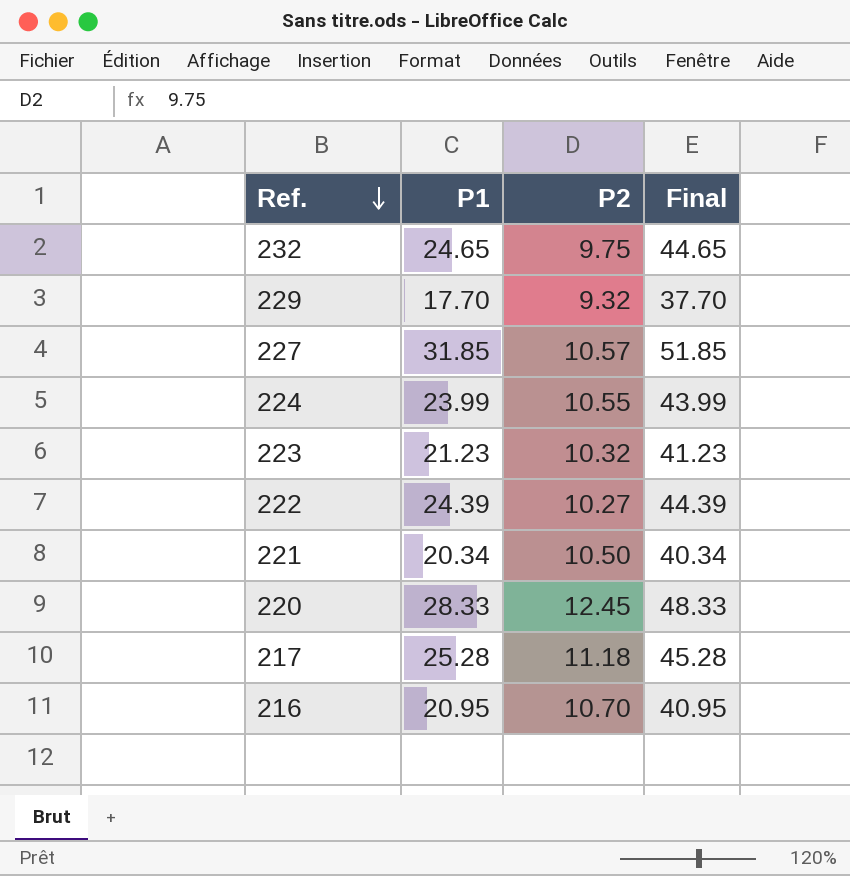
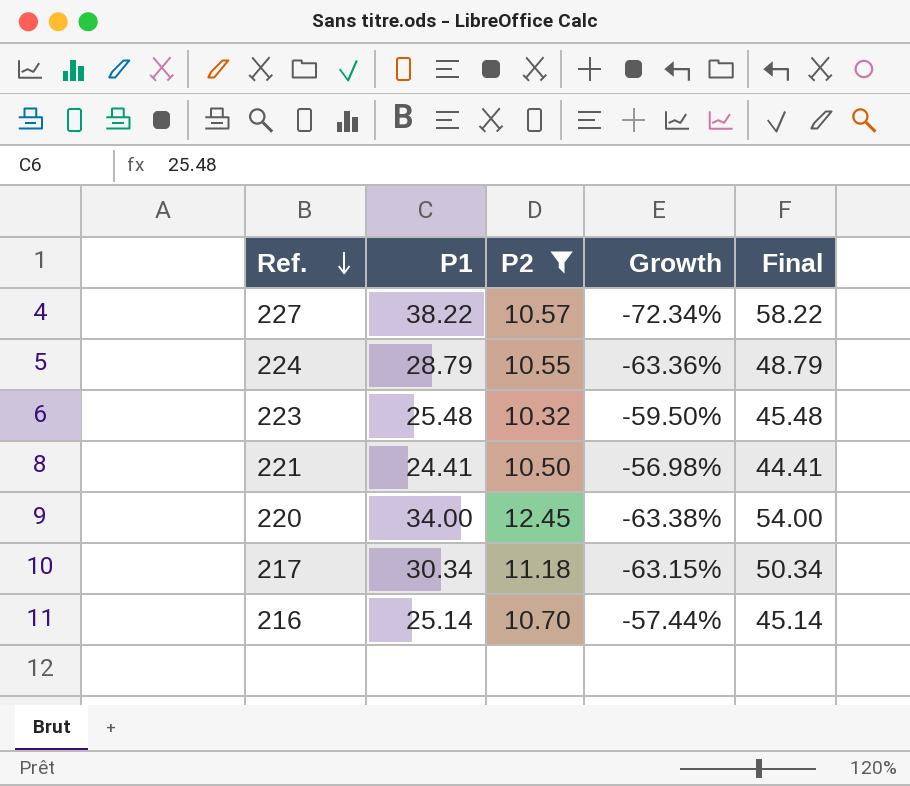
filter: none -> P2 >= 10.32
column Growth | formula: none -> ([P2] - [P1]) / [P1]
227 | P1: 31.85 -> 38.22
227 | Final: 51.85 -> 58.22
224 | P1: 23.99 -> 28.79
224 | Final: 43.99 -> 48.79
223 | P1: 21.23 -> 25.48
223 | Final: 41.23 -> 45.48
221 | P1: 20.34 -> 24.41
221 | Final: 40.34 -> 44.41
220 | P1: 28.33 -> 34.00
220 | Final: 48.33 -> 54.00
217 | P1: 25.28 -> 30.34
217 | Final: 45.28 -> 50.34
216 | P1: 20.95 -> 25.14
216 | Final: 40.95 -> 45.14

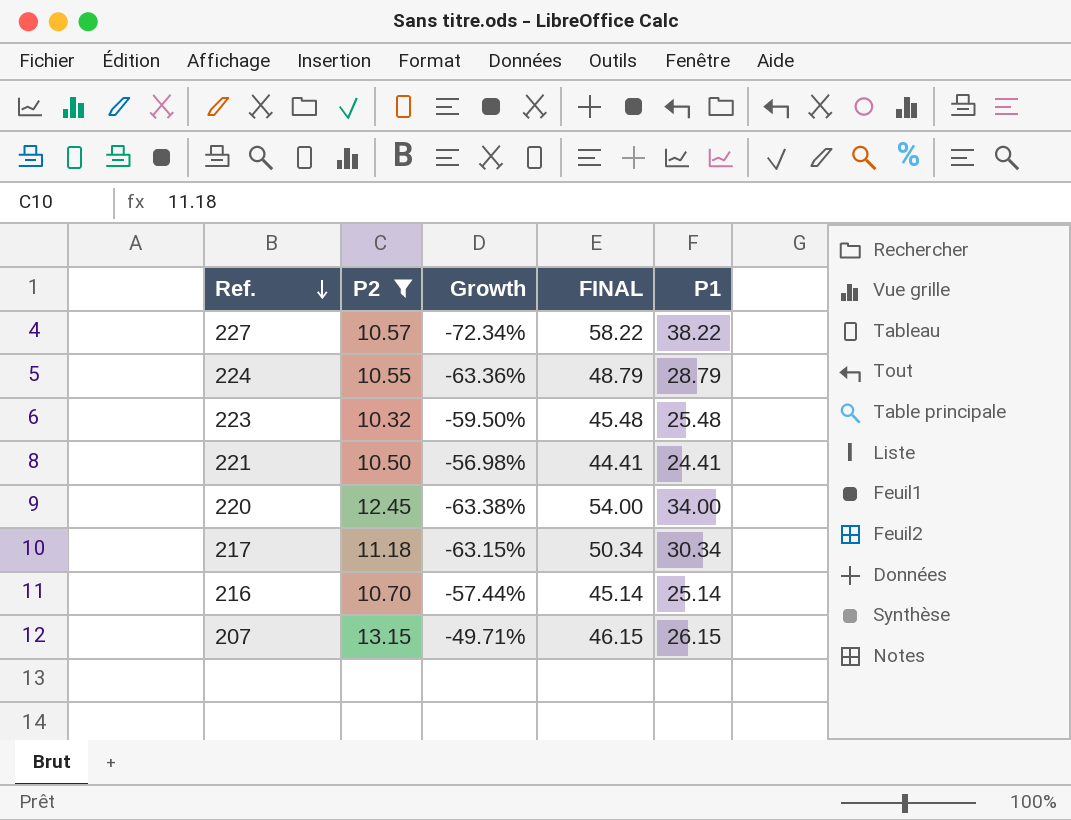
column name: Final -> FINAL
column P1 | position: 2 -> 5
row 207: none -> 13.15 | -49.71% | 46.15 | 26.15

